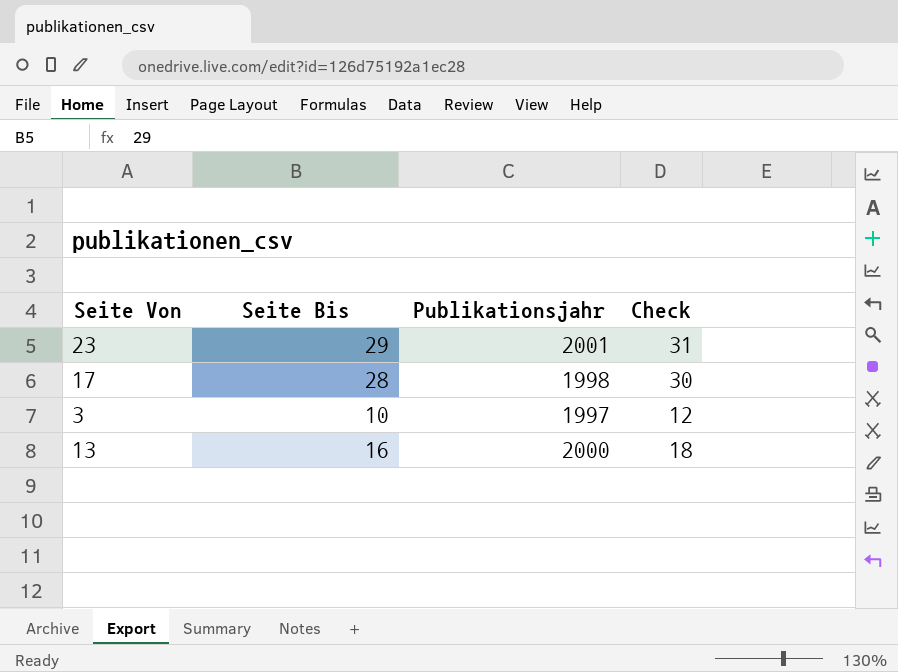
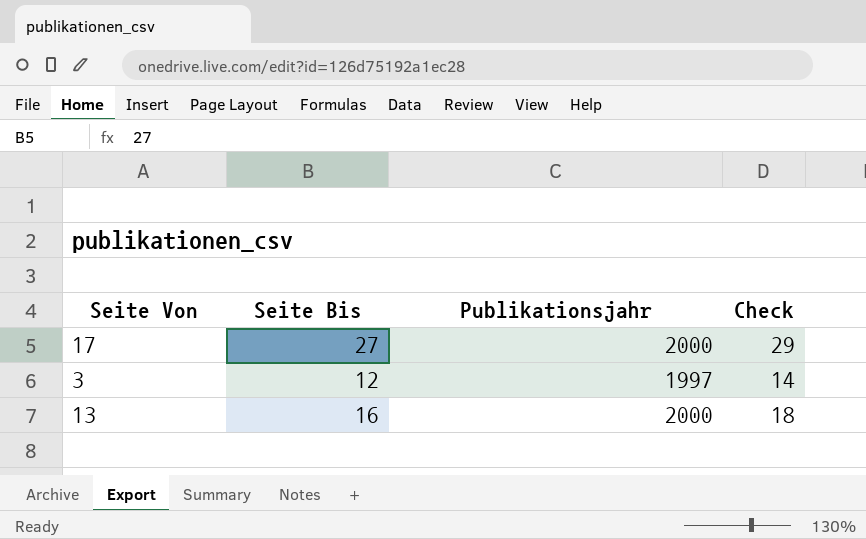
row 23: 29 | 2001 | 31 -> none
17 | Seite Bis: 28 -> 27
17 | Publikationsjahr: 1998 -> 2000
17 | Check: 30 -> 29
3 | Seite Bis: 10 -> 12
3 | Check: 12 -> 14

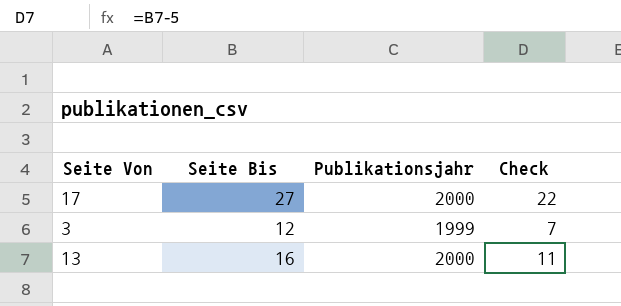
column Check | formula: [Seite Bis] + 2 -> [Seite Bis] - 5
3 | Publikationsjahr: 1997 -> 1999

